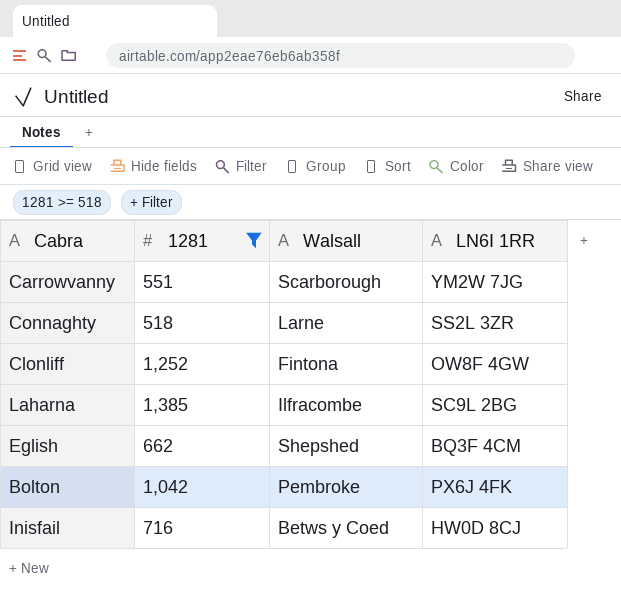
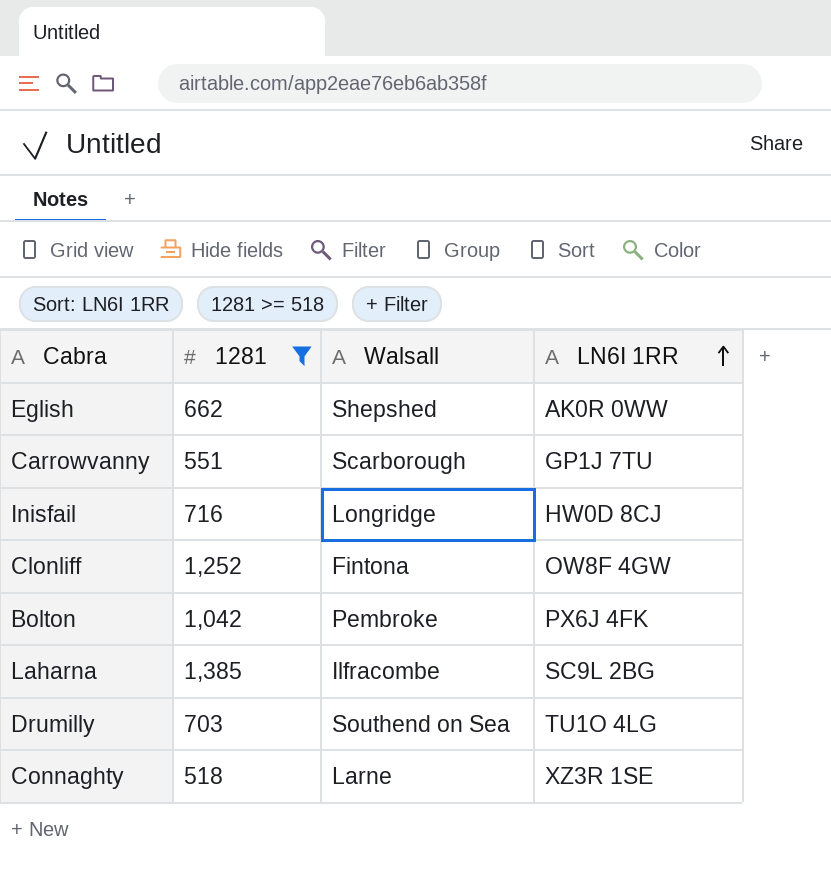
row order: none -> LN6I 1RR ascending
Eglish | LN6I 1RR: BQ3F 4CM -> AK0R 0WW
Carrowvanny | LN6I 1RR: YM2W 7JG -> GP1J 7TU
Inisfail | Walsall: Betws y Coed -> Longridge
row Drumilly: none -> 703 | Southend on Sea | TU1O 4LG
Connaghty | LN6I 1RR: SS2L 3ZR -> XZ3R 1SE

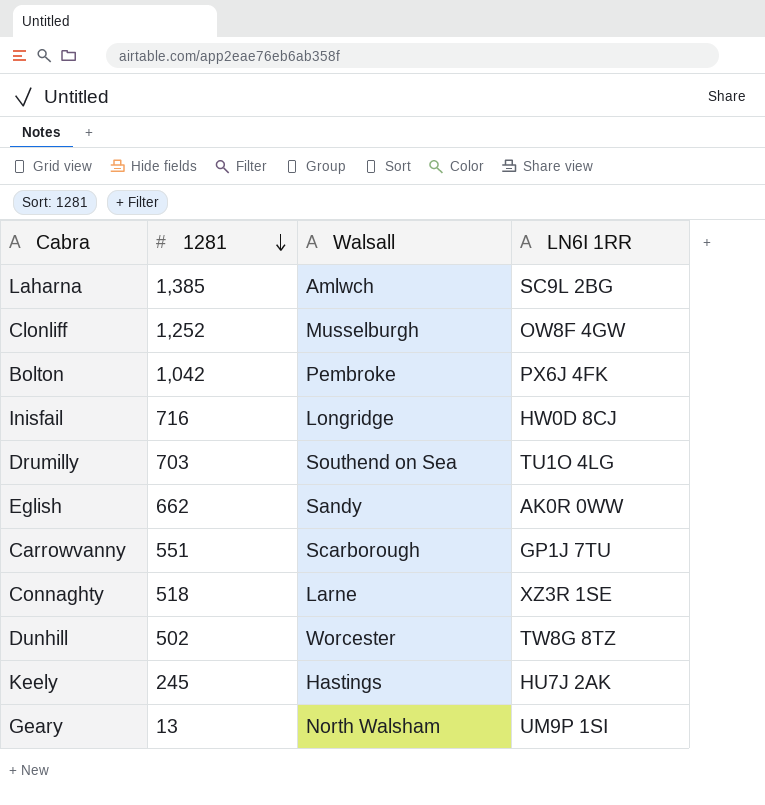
filter: 1281 >= 518 -> none
row order: LN6I 1RR ascending -> 1281 descending
Laharna | Walsall: Ilfracombe -> Amlwch
Clonliff | Walsall: Fintona -> Musselburgh
Eglish | Walsall: Shepshed -> Sandy

